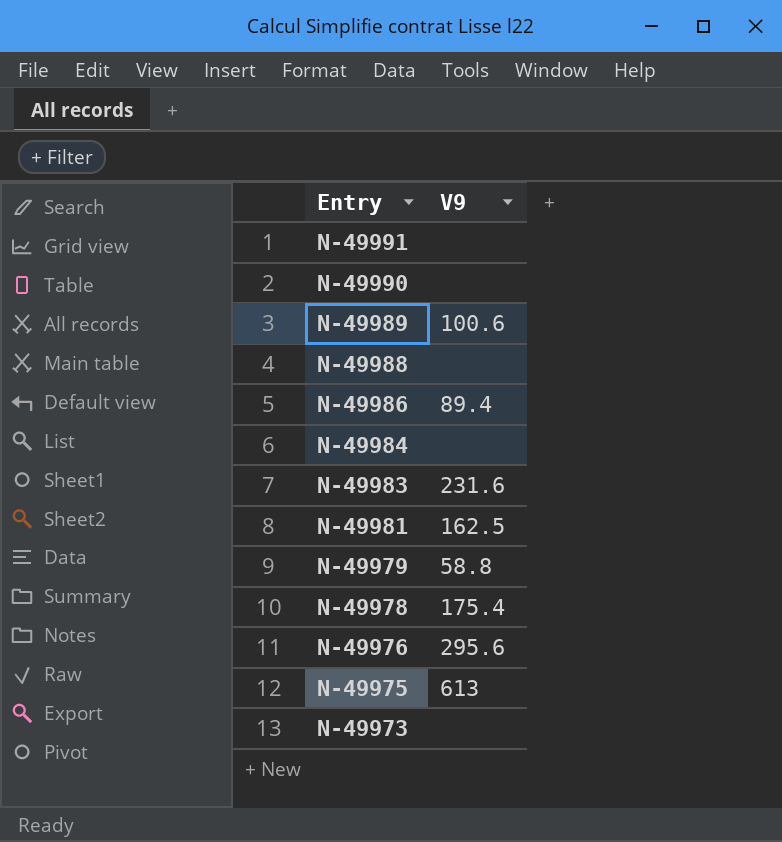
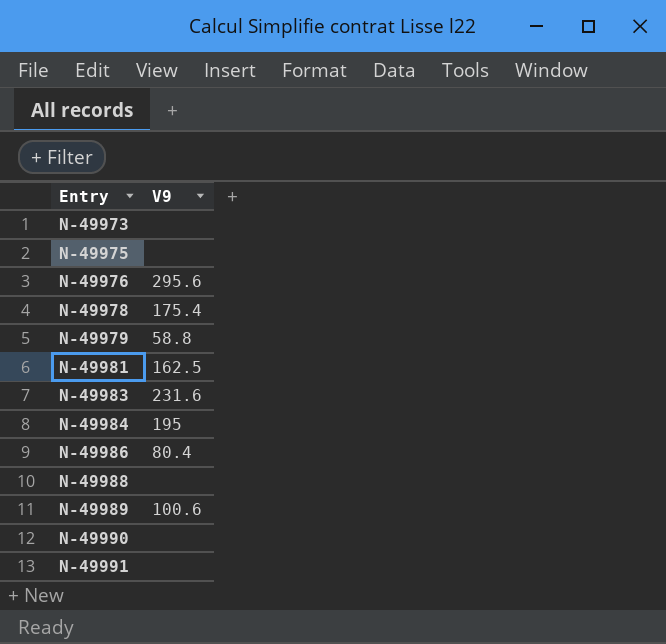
row order: Entry descending -> Entry ascending
N-49975 | V9: 613 -> none
N-49984 | V9: none -> 195
N-49986 | V9: 89.4 -> 80.4

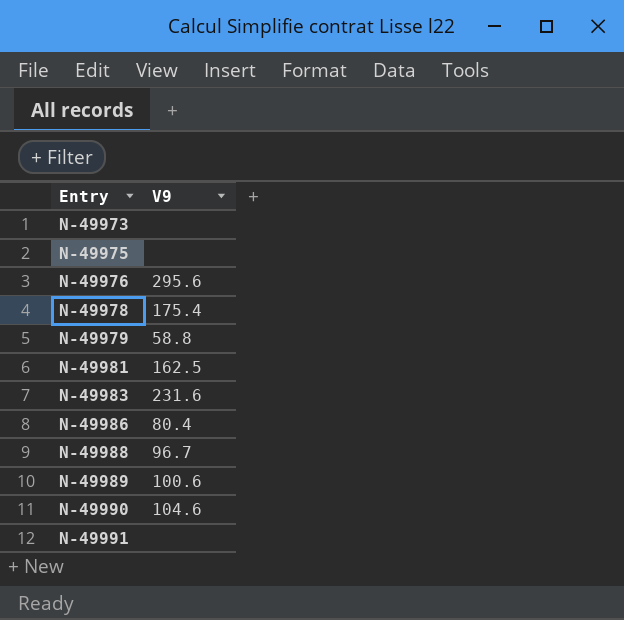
row N-49984: 195 -> none
N-49988 | V9: none -> 96.7
N-49990 | V9: none -> 104.6

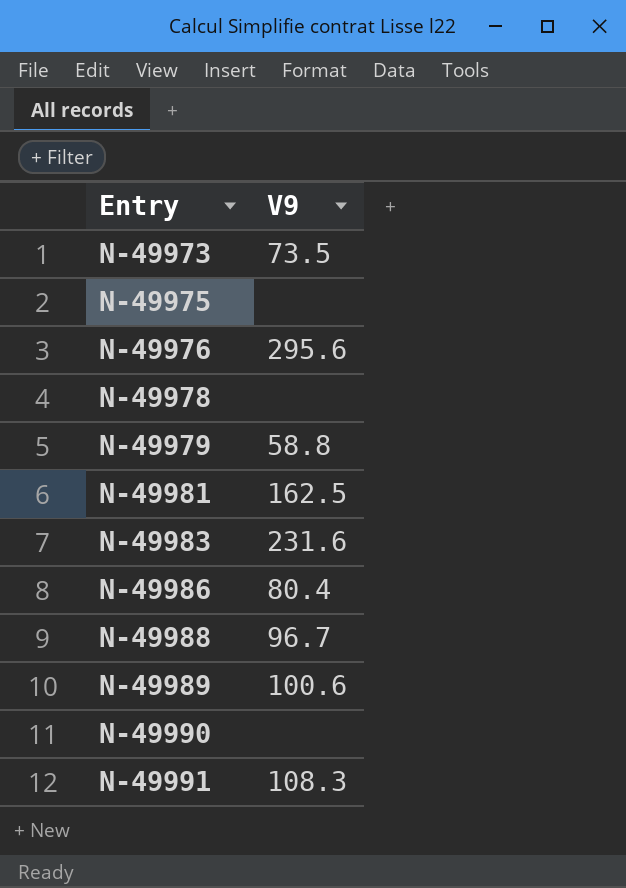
N-49973 | V9: none -> 73.5
N-49978 | V9: 175.4 -> none
N-49990 | V9: 104.6 -> none
N-49991 | V9: none -> 108.3

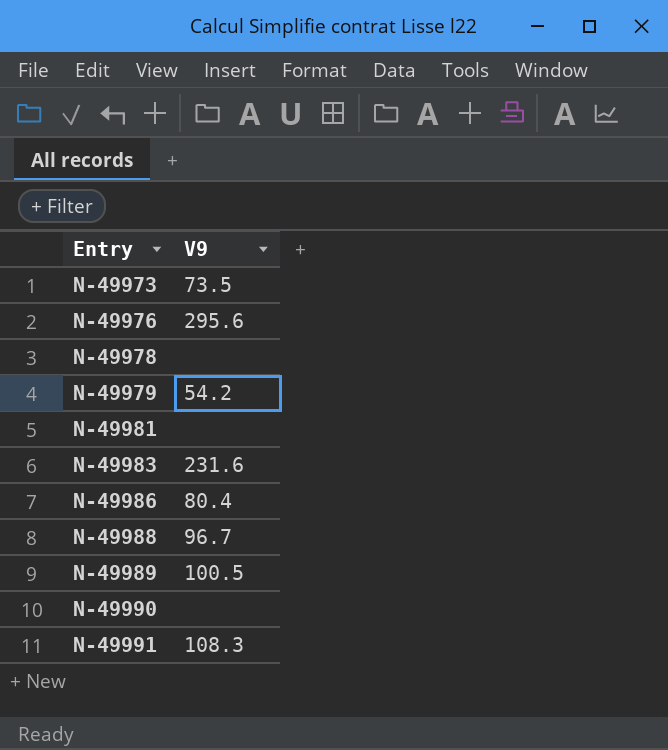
row N-49975: none -> none
N-49979 | V9: 58.8 -> 54.2
N-49981 | V9: 162.5 -> none
N-49989 | V9: 100.6 -> 100.5

